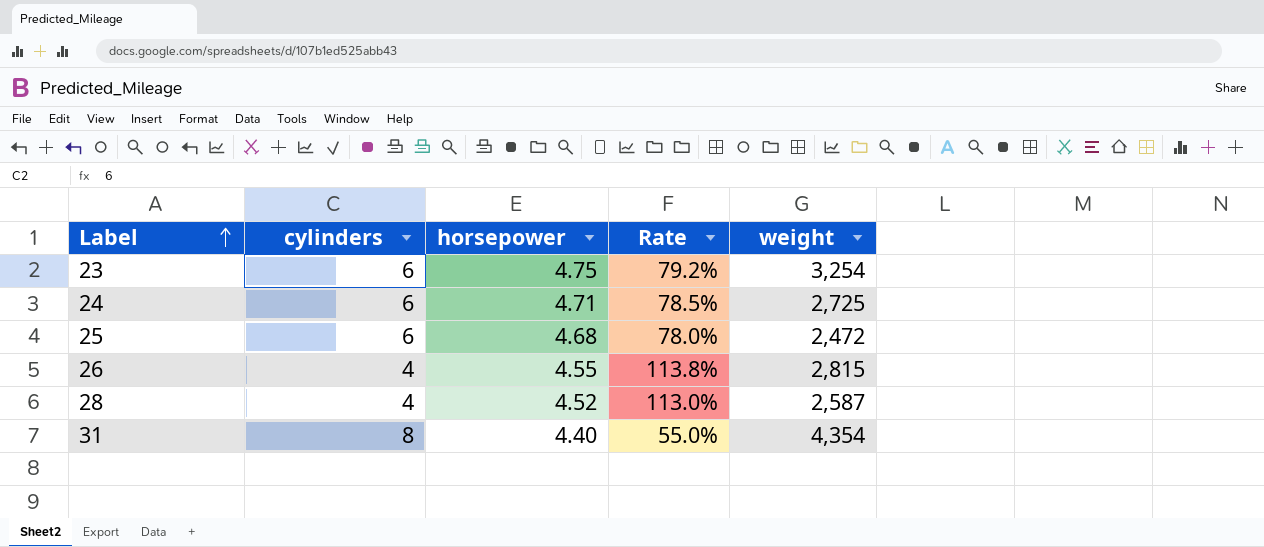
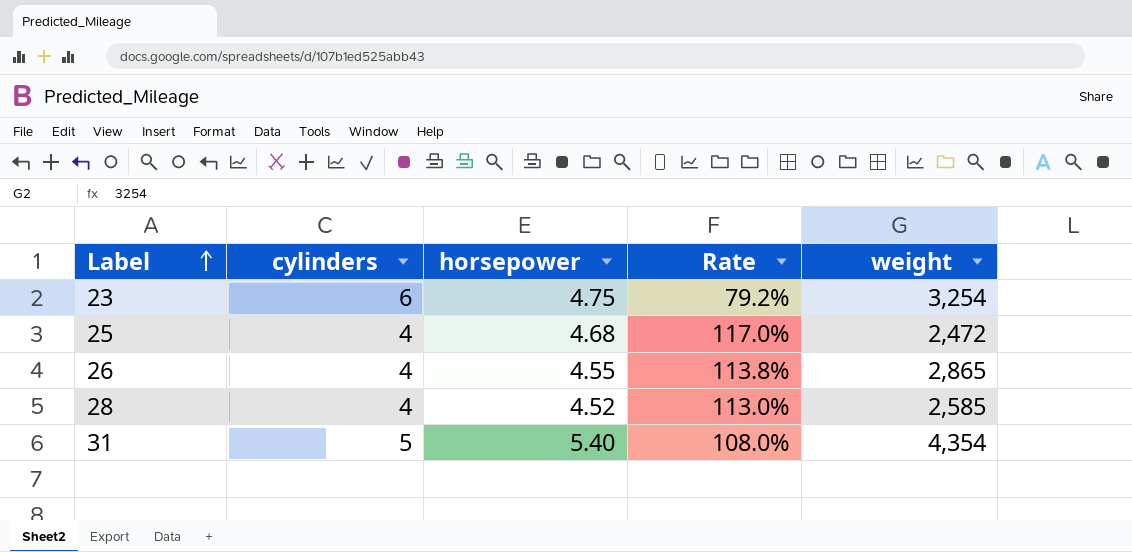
row 24: 6 | 4.71 | 78.5% | 2,725 -> none
25 | cylinders: 6 -> 4
25 | Rate: 78.0% -> 117.0%
26 | weight: 2,815 -> 2,865
28 | weight: 2,587 -> 2,585
31 | cylinders: 8 -> 5
31 | horsepower: 4.40 -> 5.40
31 | Rate: 55.0% -> 108.0%

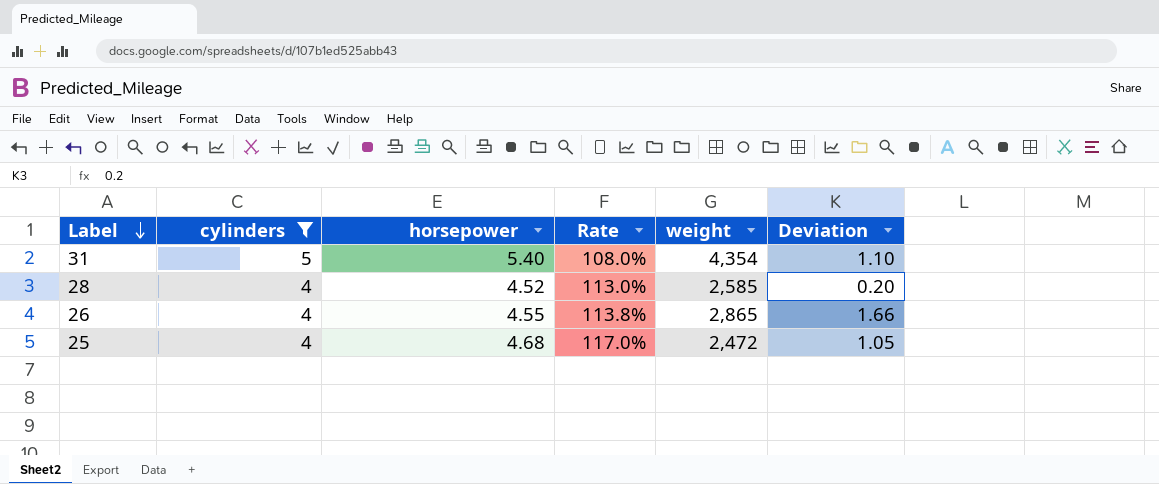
filter: none -> cylinders != 6
row order: Label ascending -> Label descending
column Deviation | position: none -> 6

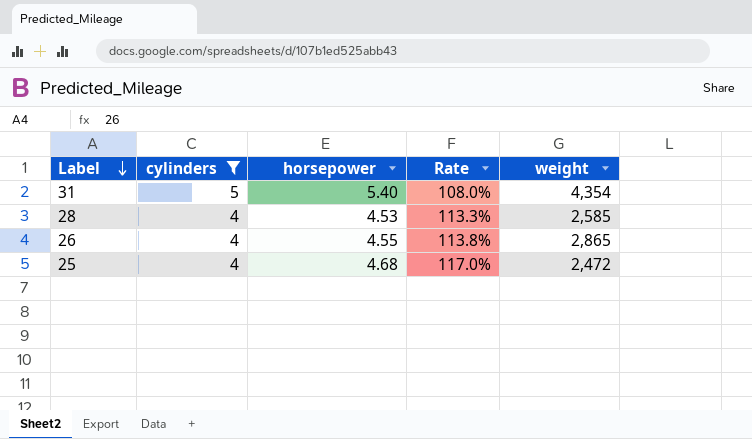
column Deviation | position: 6 -> none
28 | horsepower: 4.52 -> 4.53
28 | Rate: 113.0% -> 113.3%

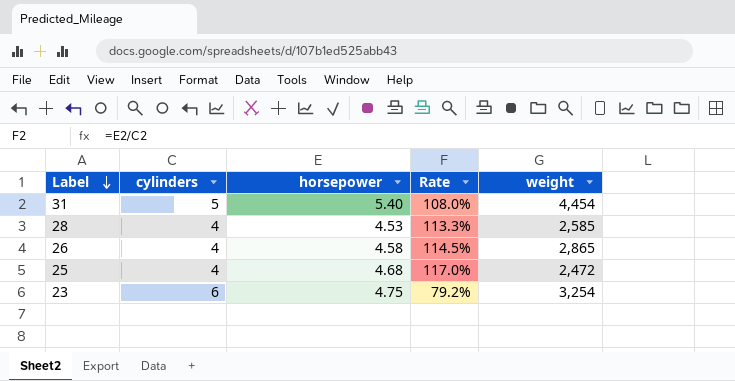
filter: cylinders != 6 -> none
31 | weight: 4,354 -> 4,454
26 | horsepower: 4.55 -> 4.58
26 | Rate: 113.8% -> 114.5%

